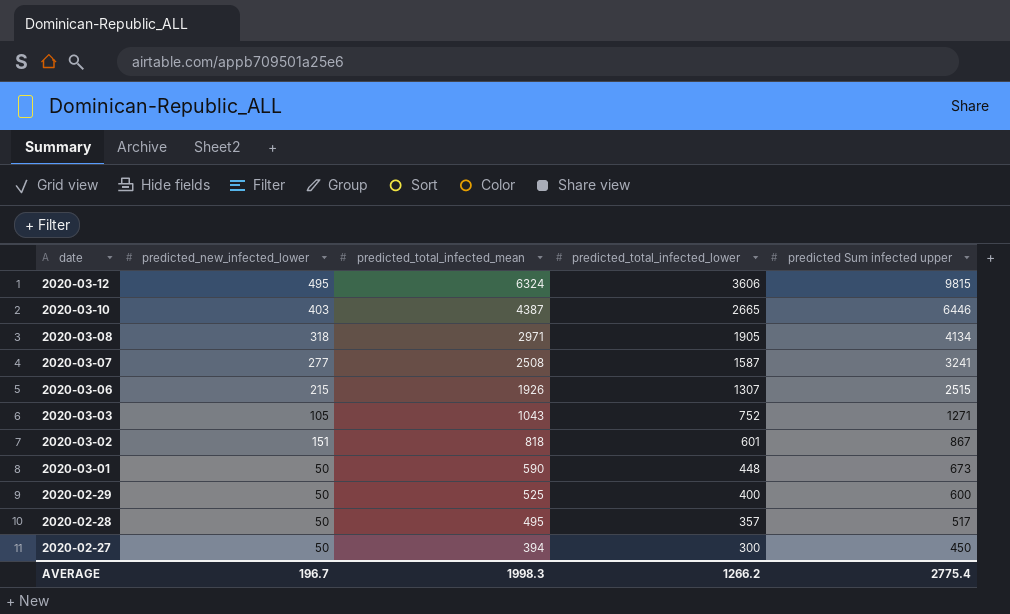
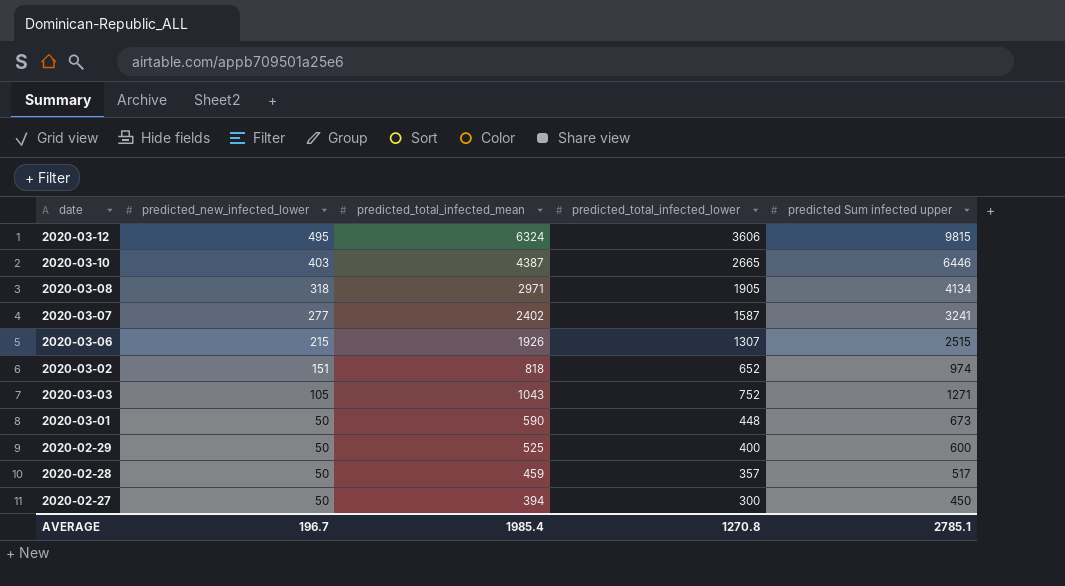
row order: date descending -> predicted_new_infected_lower descending
2020-03-07 | predicted_total_infected_mean: 2508 -> 2402
2020-03-02 | predicted_total_infected_lower: 601 -> 652
2020-03-02 | predicted Sum infected upper: 867 -> 974
2020-02-28 | predicted_total_infected_mean: 495 -> 459
AVERAGE | predicted_total_infected_mean: 1998.3 -> 1985.4
AVERAGE | predicted_total_infected_lower: 1266.2 -> 1270.8
AVERAGE | predicted Sum infected upper: 2775.4 -> 2785.1

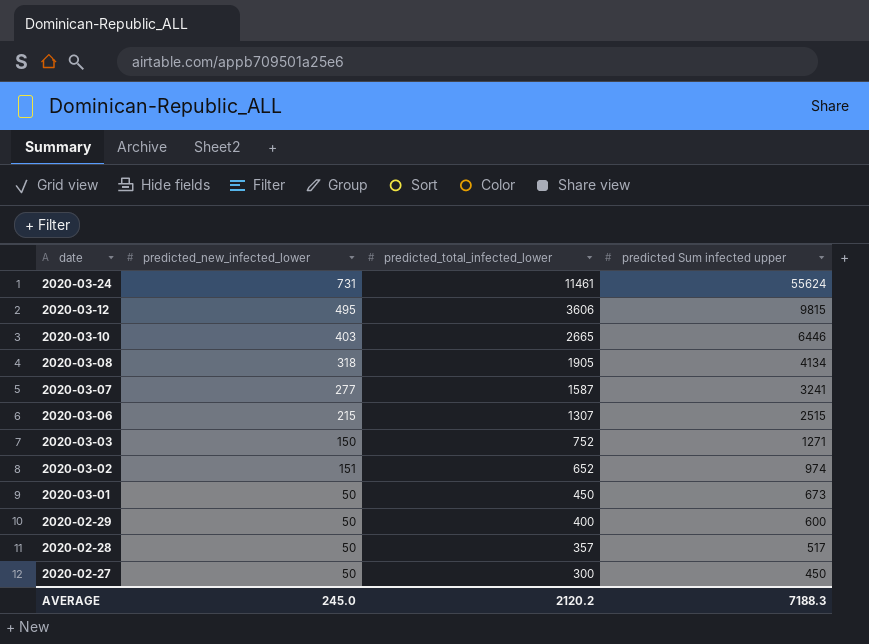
row order: predicted_new_infected_lower descending -> date descending
column predicted_total_infected_mean | position: 3 -> none
row 2020-03-24: none -> 731 | 11461 | 55624
2020-03-03 | predicted_new_infected_lower: 105 -> 150
2020-03-01 | predicted_total_infected_lower: 448 -> 450
AVERAGE | predicted_new_infected_lower: 196.7 -> 245.0
AVERAGE | predicted_total_infected_lower: 1270.8 -> 2120.2
AVERAGE | predicted Sum infected upper: 2785.1 -> 7188.3

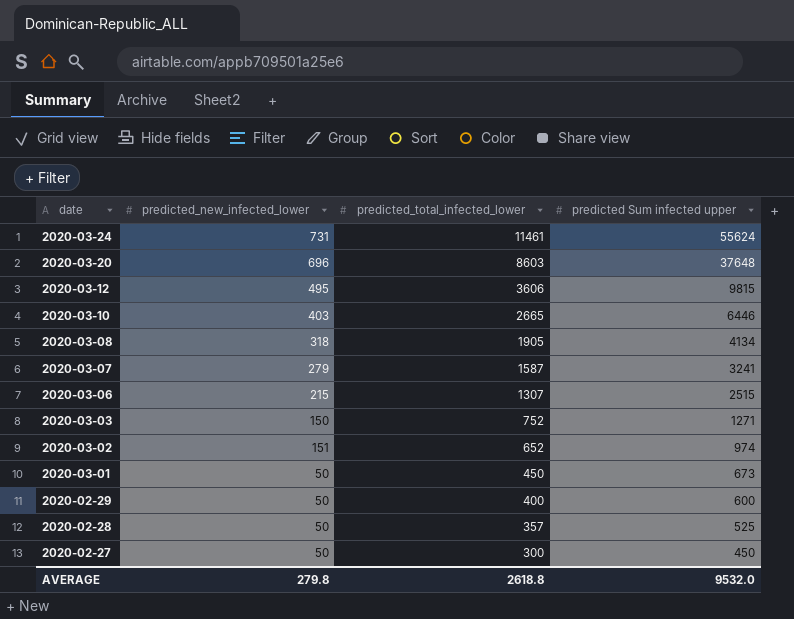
row 2020-03-20: none -> 696 | 8603 | 37648
2020-03-07 | predicted_new_infected_lower: 277 -> 279
2020-02-28 | predicted Sum infected upper: 517 -> 525
AVERAGE | predicted_new_infected_lower: 245.0 -> 279.8
AVERAGE | predicted_total_infected_lower: 2120.2 -> 2618.8
AVERAGE | predicted Sum infected upper: 7188.3 -> 9532.0

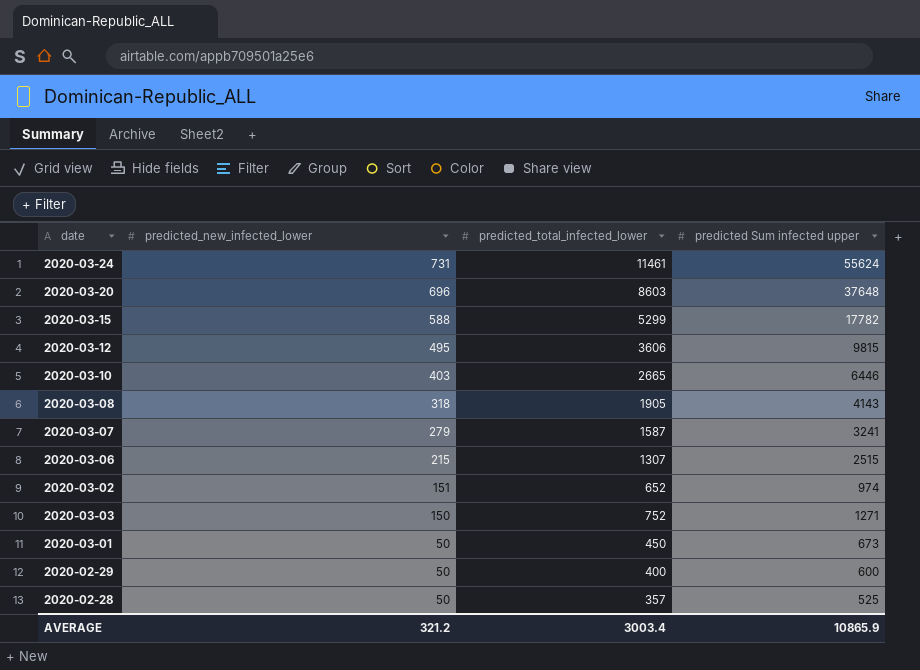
row order: date descending -> predicted_new_infected_lower descending
row 2020-02-27: 50 | 300 | 450 -> none
row 2020-03-15: none -> 588 | 5299 | 17782
2020-03-08 | predicted Sum infected upper: 4134 -> 4143
AVERAGE | predicted_new_infected_lower: 279.8 -> 321.2
AVERAGE | predicted_total_infected_lower: 2618.8 -> 3003.4
AVERAGE | predicted Sum infected upper: 9532.0 -> 10865.9

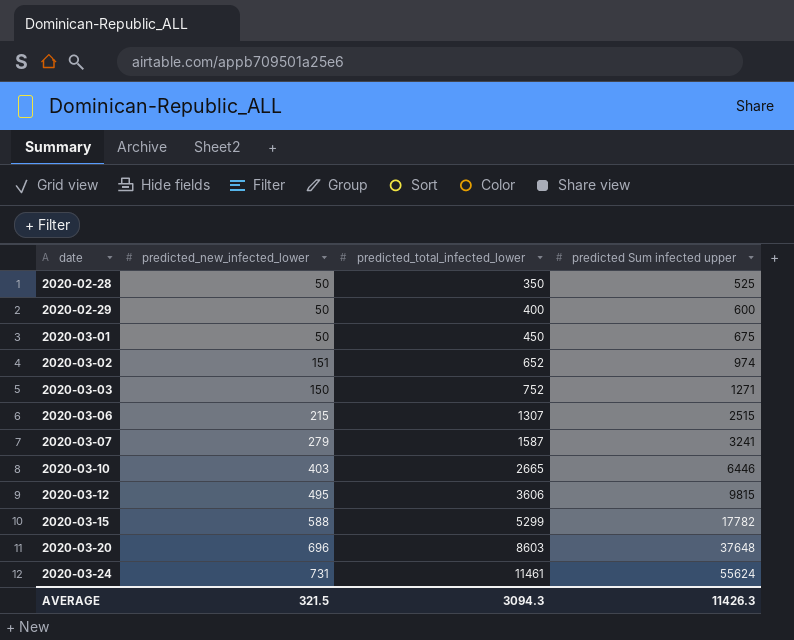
row order: predicted_new_infected_lower descending -> date ascending
row 2020-03-08: 318 | 1905 | 4143 -> none
2020-02-28 | predicted_total_infected_lower: 357 -> 350
2020-03-01 | predicted Sum infected upper: 673 -> 675
AVERAGE | predicted_new_infected_lower: 321.2 -> 321.5
AVERAGE | predicted_total_infected_lower: 3003.4 -> 3094.3
AVERAGE | predicted Sum infected upper: 10865.9 -> 11426.3

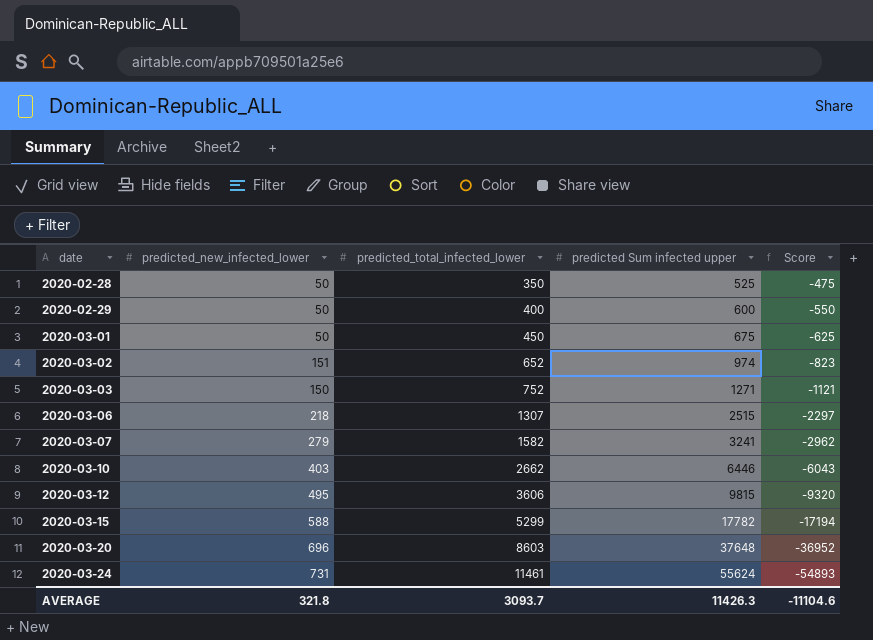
column Score | formula: none -> [predicted_new_infected_lower] - [predicted Sum infected upper]
2020-03-06 | predicted_new_infected_lower: 215 -> 218
2020-03-07 | predicted_total_infected_lower: 1587 -> 1582
2020-03-10 | predicted_total_infected_lower: 2665 -> 2662
AVERAGE | predicted_new_infected_lower: 321.5 -> 321.8
AVERAGE | predicted_total_infected_lower: 3094.3 -> 3093.7

